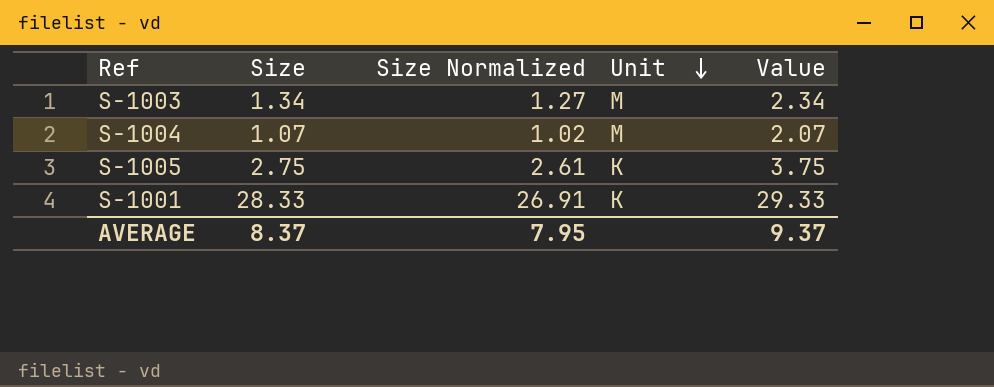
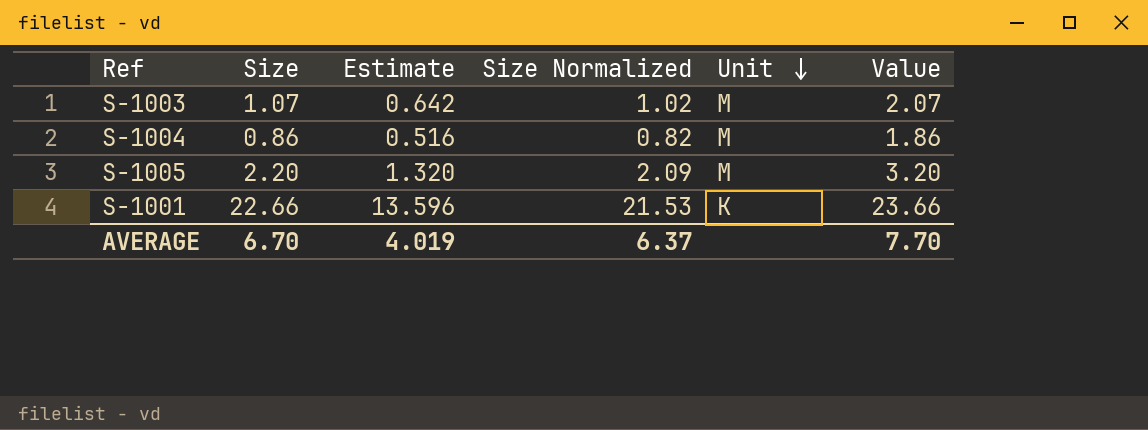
column Estimate | formula: none -> [Size] * 0.6
S-1003 | Size: 1.34 -> 1.07
S-1003 | Size Normalized: 1.27 -> 1.02
S-1003 | Value: 2.34 -> 2.07
S-1004 | Size: 1.07 -> 0.86
S-1004 | Size Normalized: 1.02 -> 0.82
S-1004 | Value: 2.07 -> 1.86
S-1005 | Size: 2.75 -> 2.20
S-1005 | Size Normalized: 2.61 -> 2.09
S-1005 | Unit: K -> M
S-1005 | Value: 3.75 -> 3.20
S-1001 | Size: 28.33 -> 22.66
S-1001 | Size Normalized: 26.91 -> 21.53
S-1001 | Value: 29.33 -> 23.66
AVERAGE | Size: 8.37 -> 6.70
AVERAGE | Size Normalized: 7.95 -> 6.37
AVERAGE | Value: 9.37 -> 7.70

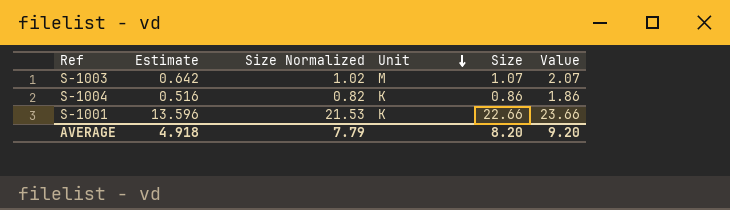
column Size | position: 2 -> 5
row S-1005: 2.20 | 1.320 | 2.09 | M | 3.20 -> none
S-1004 | Unit: M -> K
AVERAGE | Estimate: 4.019 -> 4.918
AVERAGE | Size Normalized: 6.37 -> 7.79
AVERAGE | Size: 6.70 -> 8.20
AVERAGE | Value: 7.70 -> 9.20

